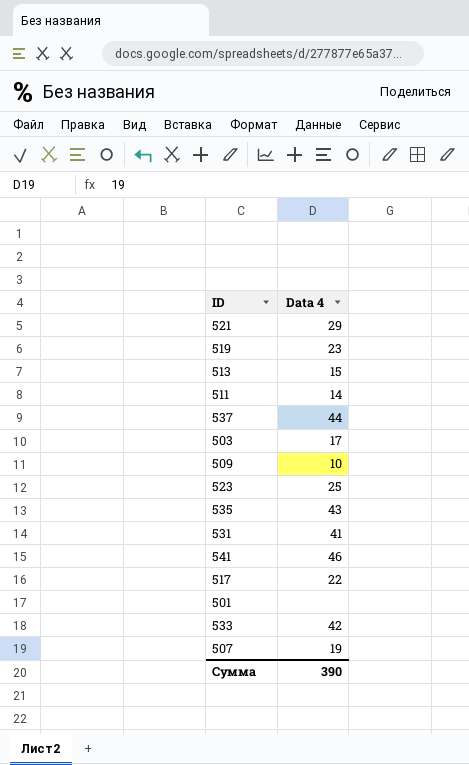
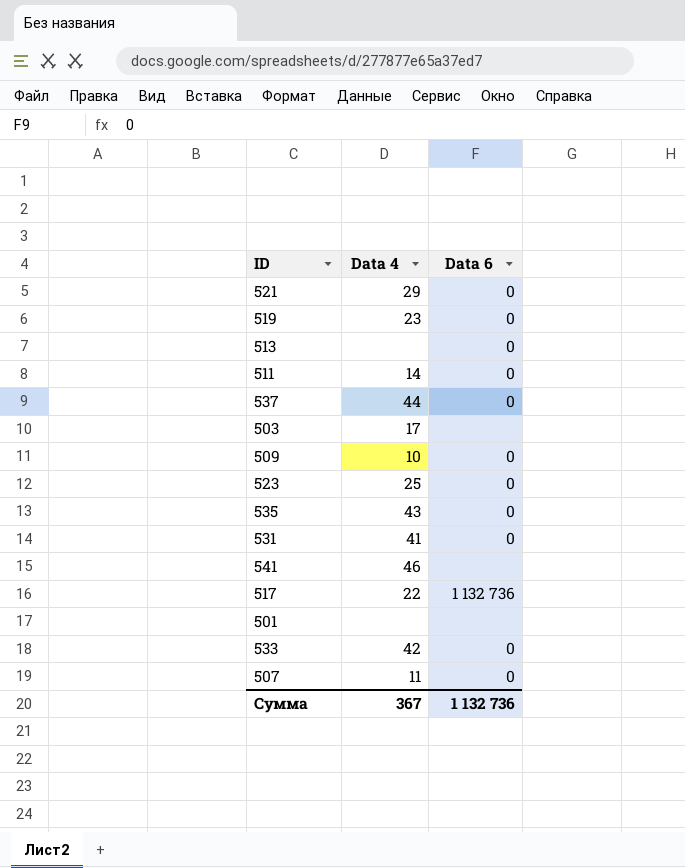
column Data 6 | position: none -> 3
513 | Data 4: 15 -> none
507 | Data 4: 19 -> 11
Сумма | Data 4: 390 -> 367

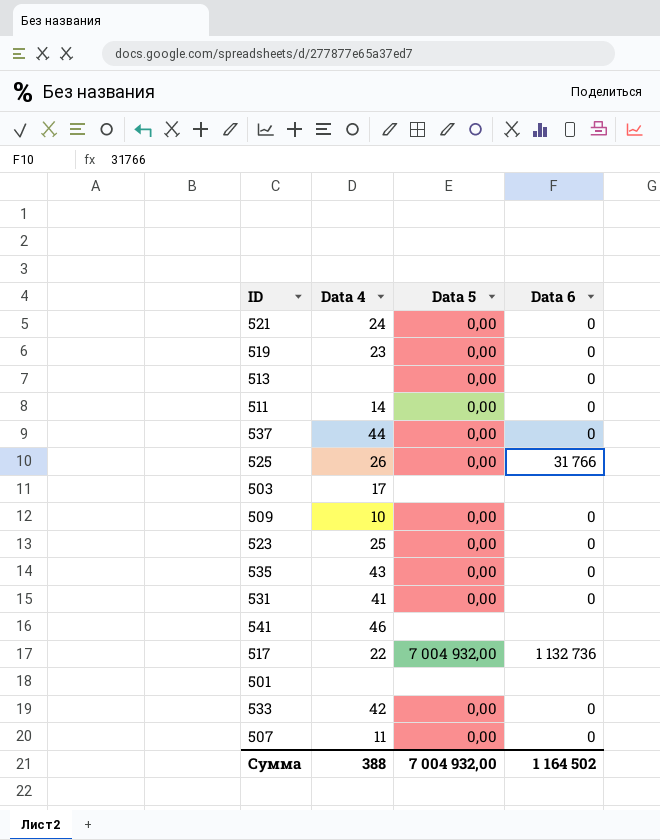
column Data 5 | position: none -> 3
521 | Data 4: 29 -> 24
row 525: none -> 26 | 0,00 | 31 766
Сумма | Data 4: 367 -> 388
Сумма | Data 6: 1 132 736 -> 1 164 502

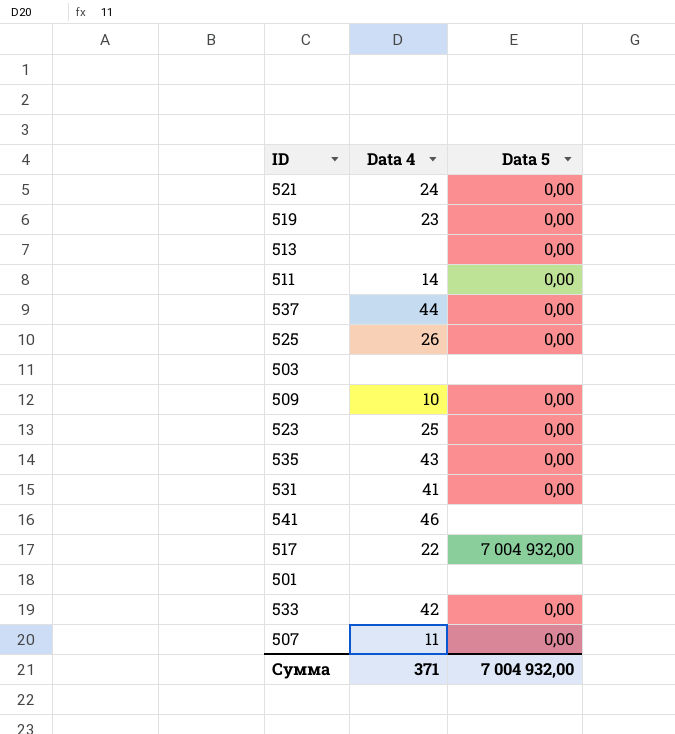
column Data 6 | position: 4 -> none
503 | Data 4: 17 -> none
Сумма | Data 4: 388 -> 371

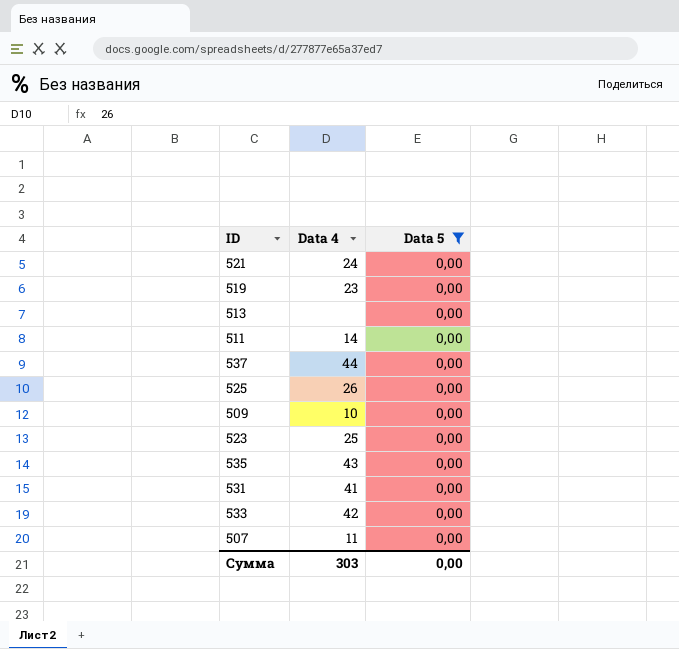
filter: none -> Data 5 = 0,00
Сумма | Data 4: 371 -> 303
Сумма | Data 5: 7 004 932,00 -> 0,00

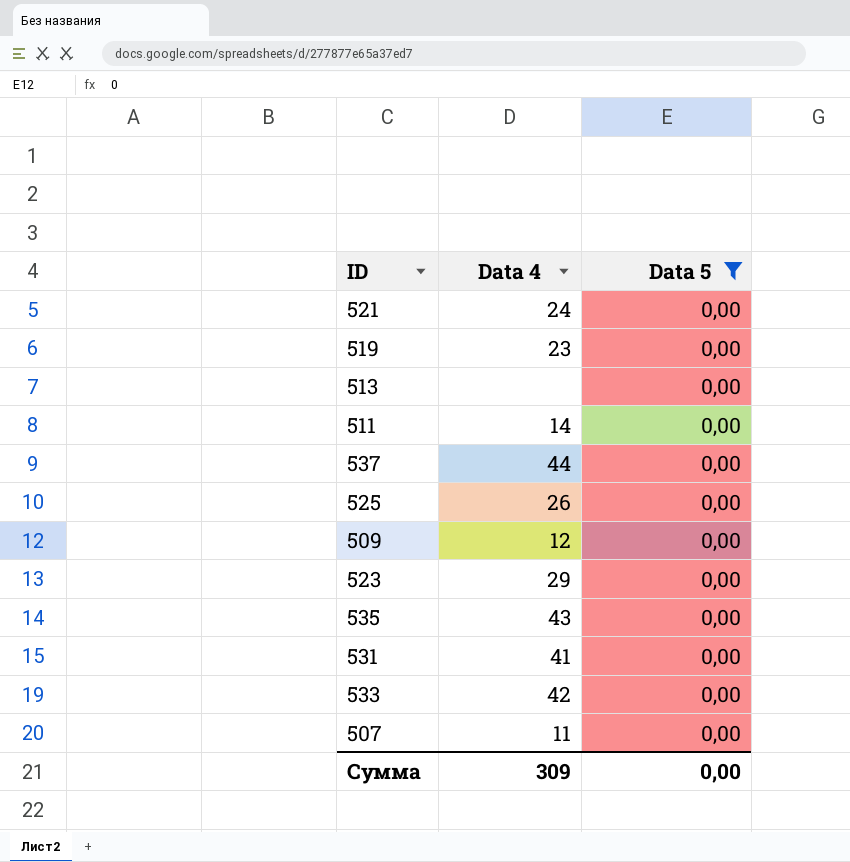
509 | Data 4: 10 -> 12
523 | Data 4: 25 -> 29
Сумма | Data 4: 303 -> 309

